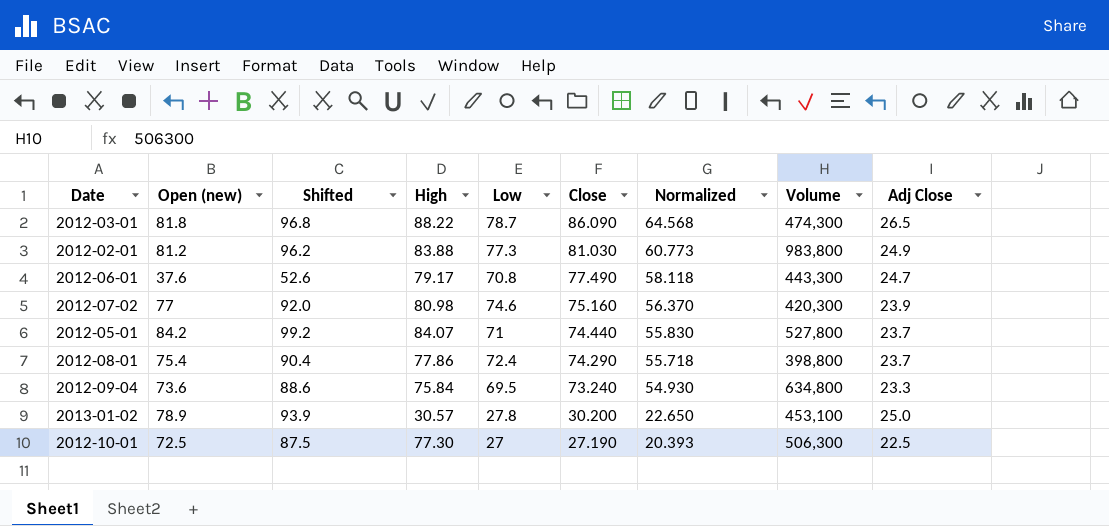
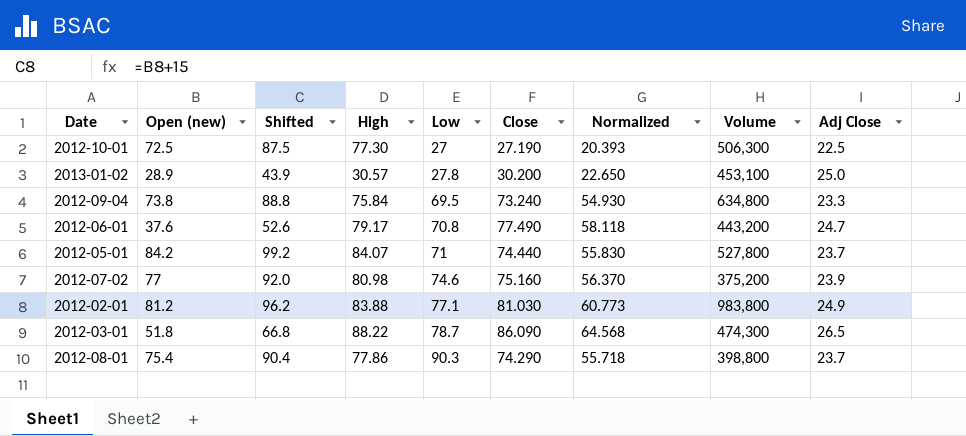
row order: Close descending -> Low ascending
2013-01-02 | Open (new): 78.9 -> 28.9
2013-01-02 | Shifted: 93.9 -> 43.9
2012-09-04 | Open (new): 73.6 -> 73.8
2012-09-04 | Shifted: 88.6 -> 88.8
2012-06-01 | Volume: 443,300 -> 443,200
2012-07-02 | Volume: 420,300 -> 375,200
2012-02-01 | Low: 77.3 -> 77.1
2012-03-01 | Open (new): 81.8 -> 51.8
2012-03-01 | Shifted: 96.8 -> 66.8
2012-08-01 | Low: 72.4 -> 90.3

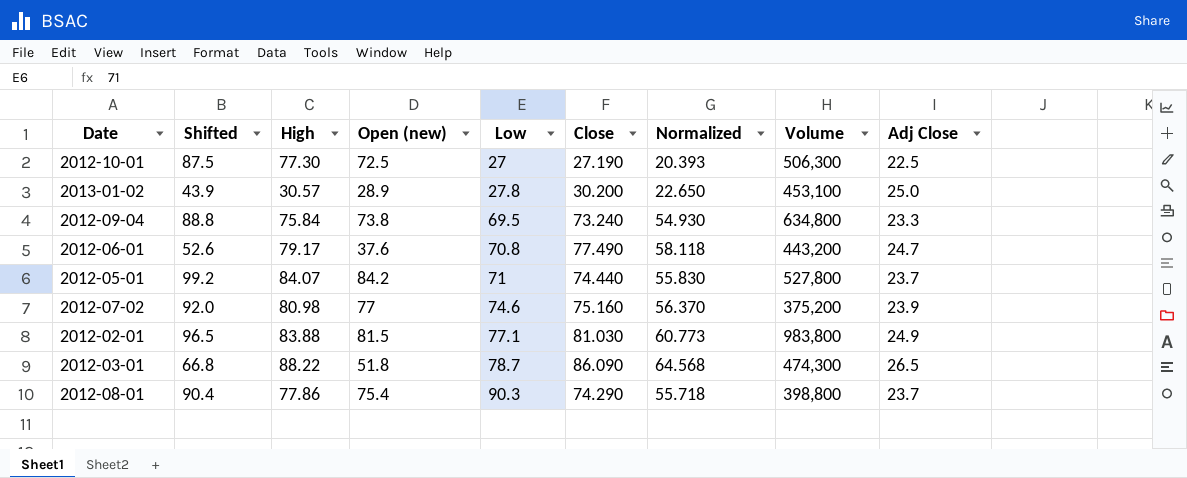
column Open (new) | position: 2 -> 4
2012-02-01 | Shifted: 96.2 -> 96.5
2012-02-01 | Open (new): 81.2 -> 81.5

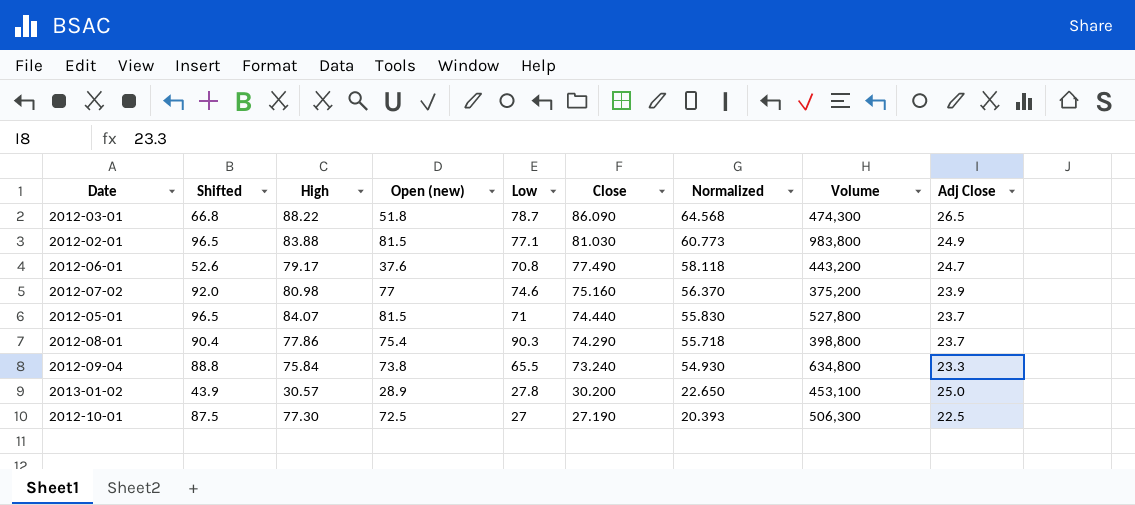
row order: Low ascending -> Close descending
2012-05-01 | Shifted: 99.2 -> 96.5
2012-05-01 | Open (new): 84.2 -> 81.5
2012-09-04 | Low: 69.5 -> 65.5

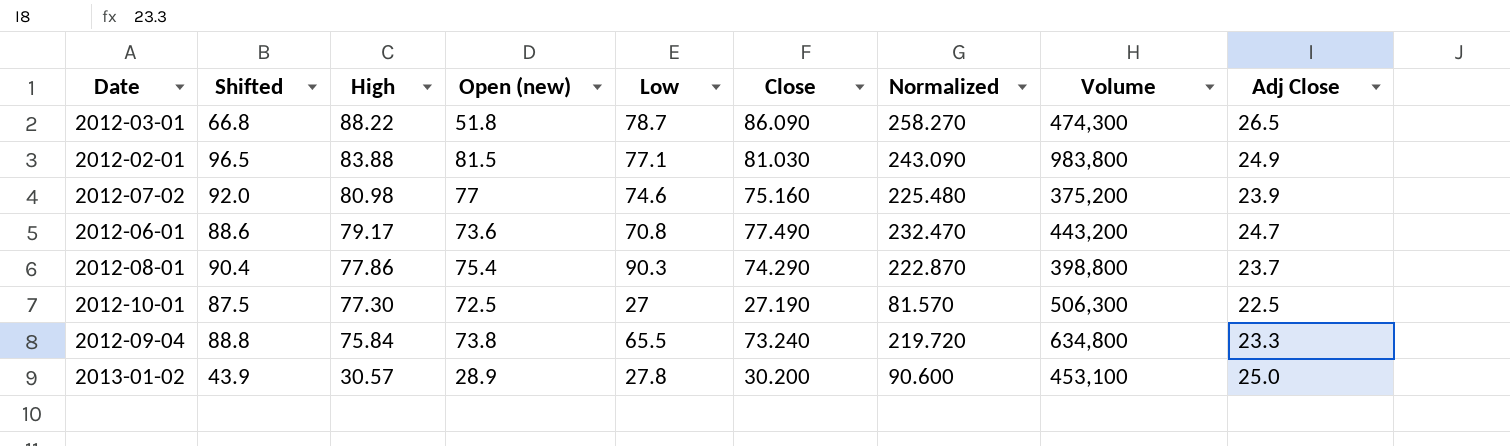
row order: Close descending -> High descending
column Normalized | formula: [Close] * 0.75 -> [Close] * 3
row 2012-05-01: 96.5 | 84.07 | 81.5 | 71 | 74.440 | 55.830 | 527,800 | 23.7 -> none
2012-06-01 | Shifted: 52.6 -> 88.6
2012-06-01 | Open (new): 37.6 -> 73.6

